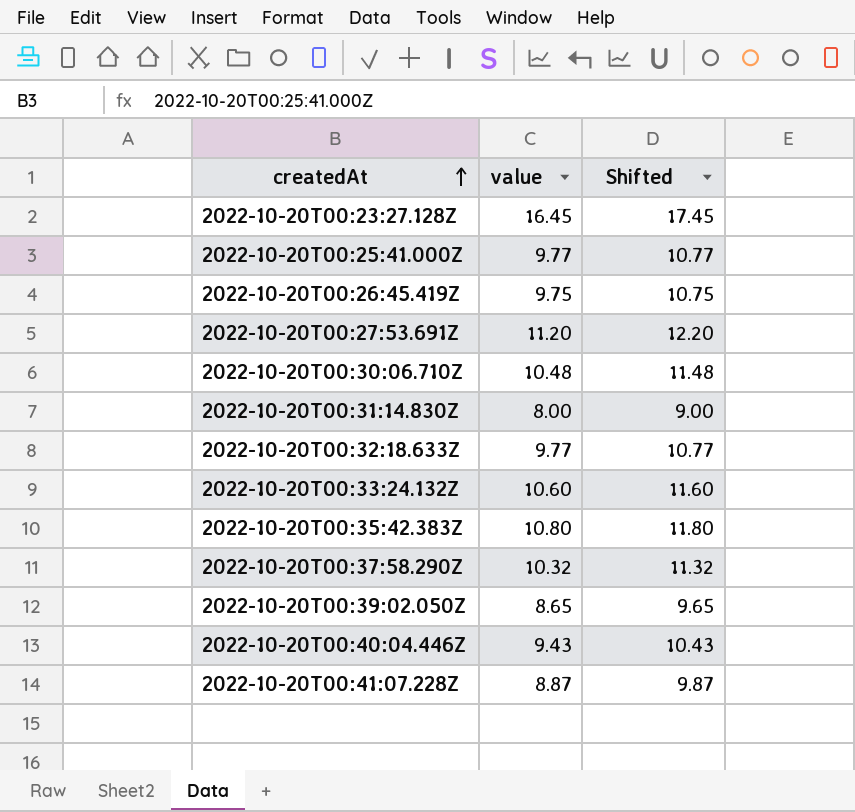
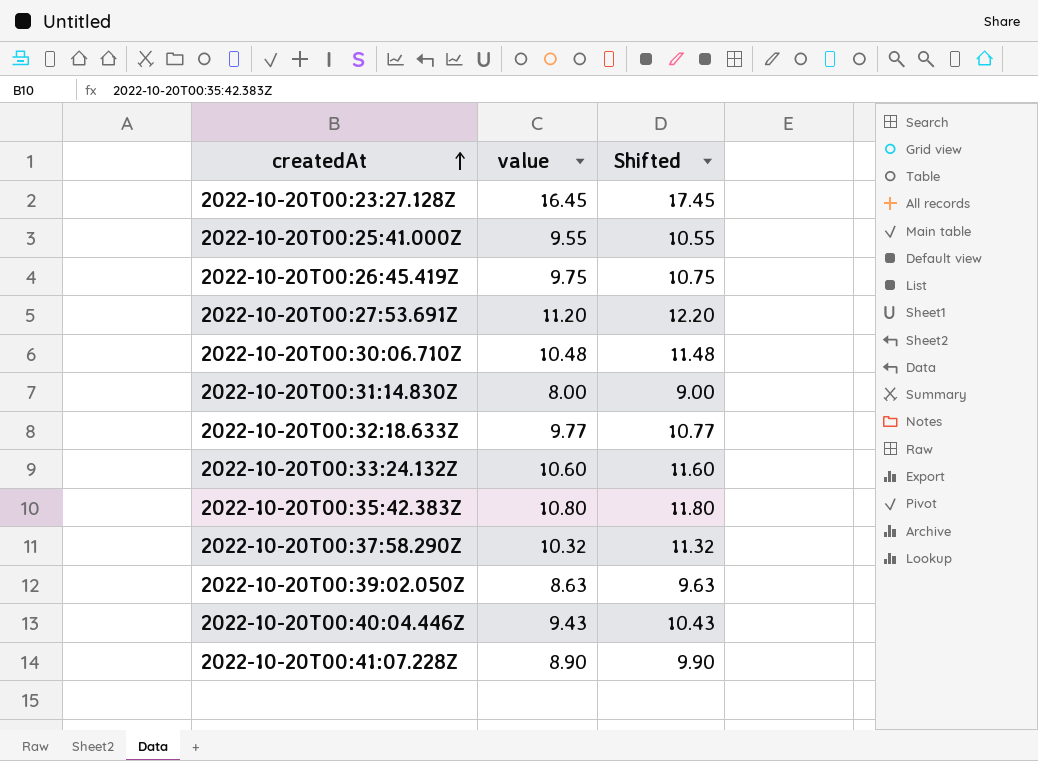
2022-10-20T00:25:41.000Z | value: 9.77 -> 9.55
2022-10-20T00:25:41.000Z | Shifted: 10.77 -> 10.55
2022-10-20T00:39:02.050Z | value: 8.65 -> 8.63
2022-10-20T00:39:02.050Z | Shifted: 9.65 -> 9.63
2022-10-20T00:41:07.228Z | value: 8.87 -> 8.90
2022-10-20T00:41:07.228Z | Shifted: 9.87 -> 9.90

